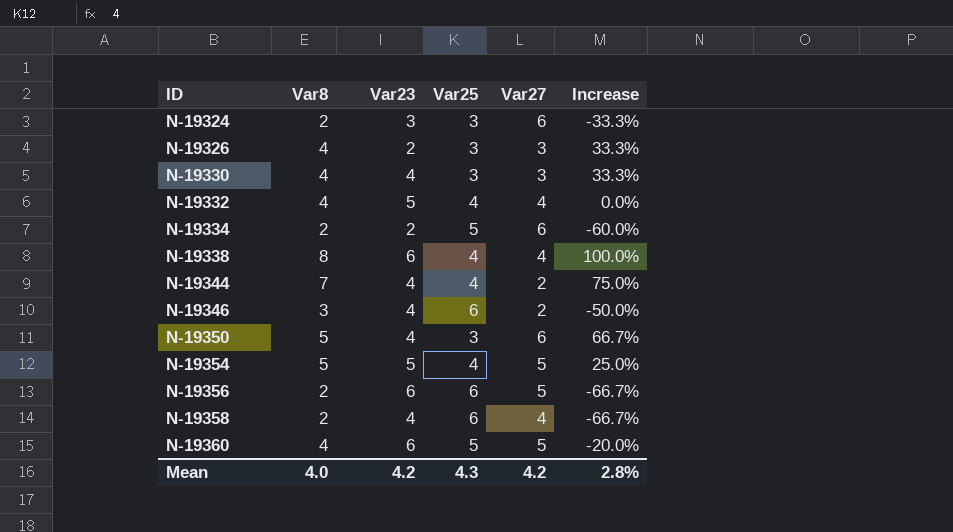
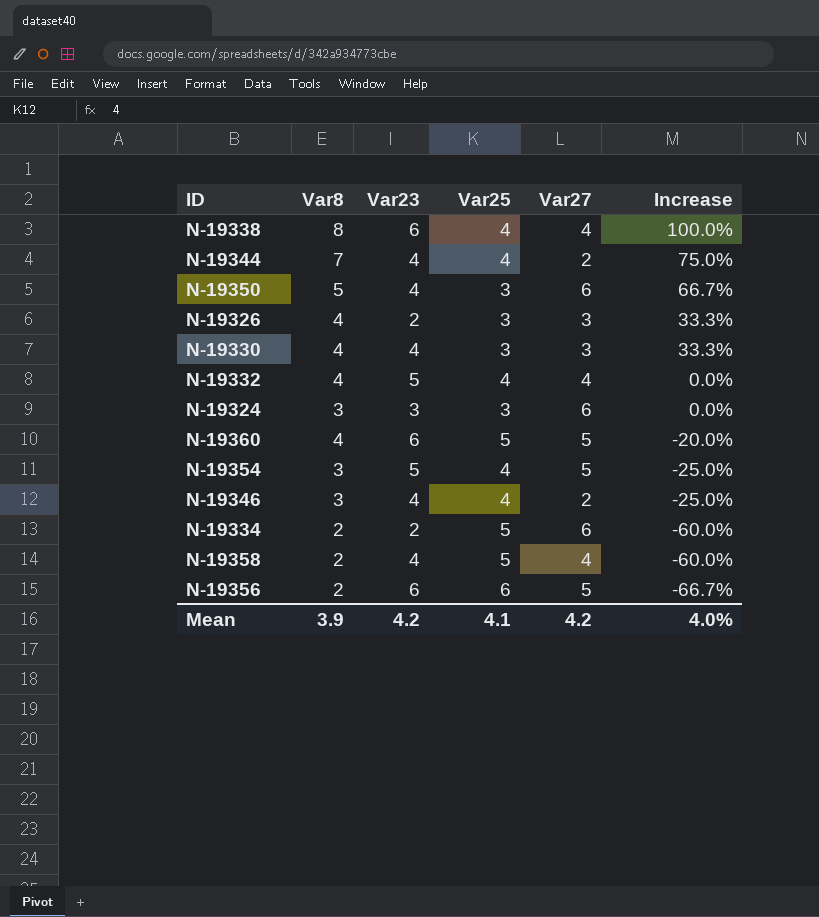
row order: ID ascending -> Increase descending
N-19324 | Var8: 2 -> 3
N-19324 | Increase: -33.3% -> 0.0%
N-19354 | Var8: 5 -> 3
N-19354 | Increase: 25.0% -> -25.0%
N-19346 | Var25: 6 -> 4
N-19346 | Increase: -50.0% -> -25.0%
N-19358 | Var25: 6 -> 5
N-19358 | Increase: -66.7% -> -60.0%
Mean | Var8: 4.0 -> 3.9
Mean | Var25: 4.3 -> 4.1
Mean | Increase: 2.8% -> 4.0%

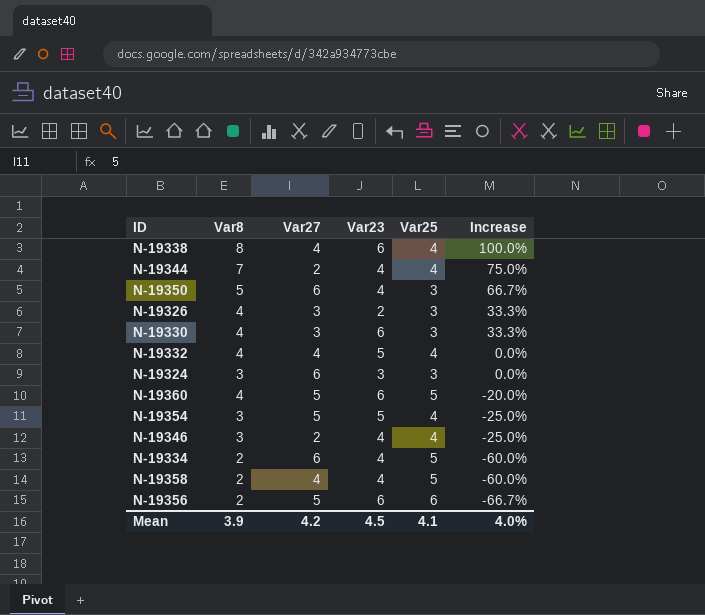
column Var27 | position: 5 -> 3
N-19330 | Var23: 4 -> 6
N-19334 | Var23: 2 -> 4
Mean | Var23: 4.2 -> 4.5

